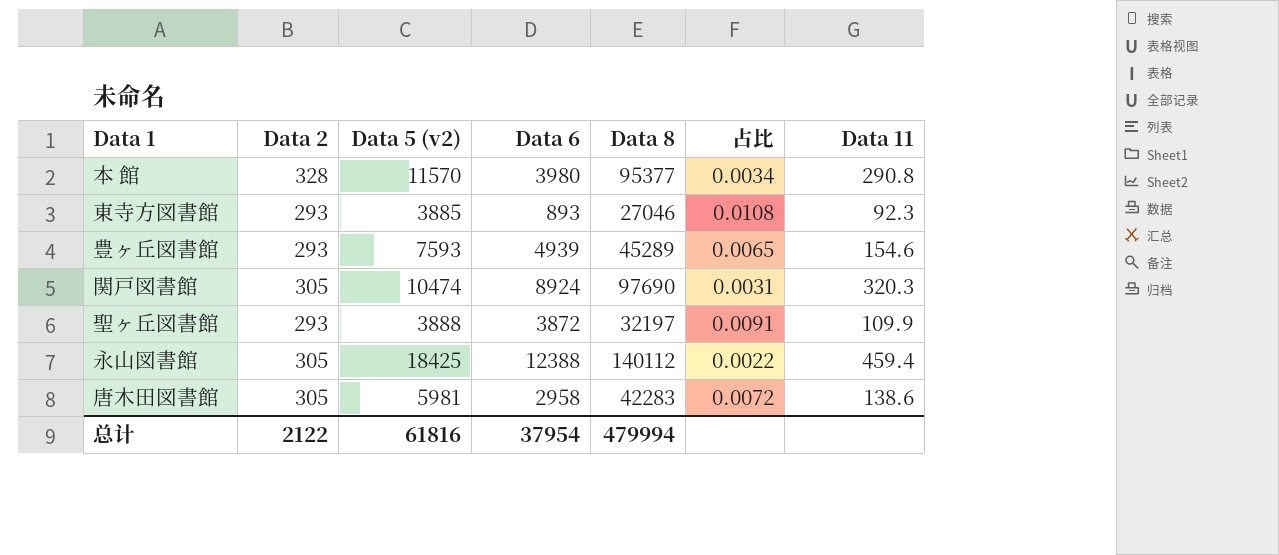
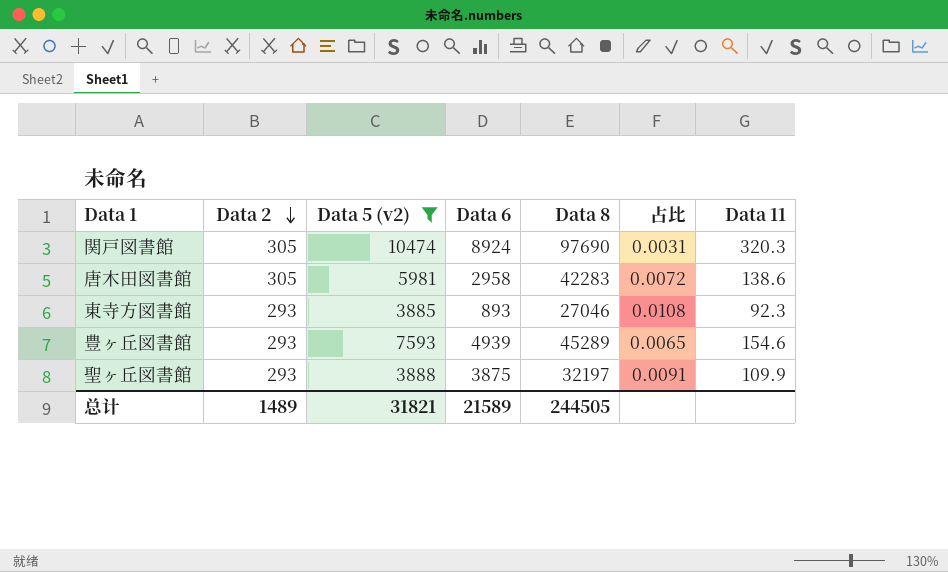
filter: none -> Data 5 (v2) <= 10474
row order: none -> Data 2 descending
聖ヶ丘図書館 | Data 6: 3872 -> 3875
总计 | Data 2: 2122 -> 1489
总计 | Data 5 (v2): 61816 -> 31821
总计 | Data 6: 37954 -> 21589
总计 | Data 8: 479994 -> 244505

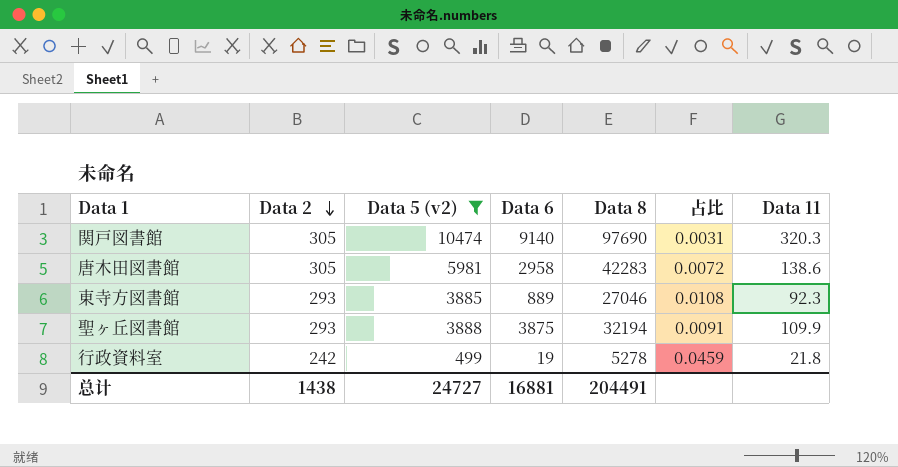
row 豊ヶ丘図書館: 293 | 7593 | 4939 | 45289 | 0.0065 | 154.6 -> none
関戸図書館 | Data 6: 8924 -> 9140
東寺方図書館 | Data 6: 893 -> 889
聖ヶ丘図書館 | Data 8: 32197 -> 32194
row 行政資料室: none -> 242 | 499 | 19 | 5278 | 0.0459 | 21.8
总计 | Data 2: 1489 -> 1438
总计 | Data 5 (v2): 31821 -> 24727
总计 | Data 6: 21589 -> 16881
总计 | Data 8: 244505 -> 204491

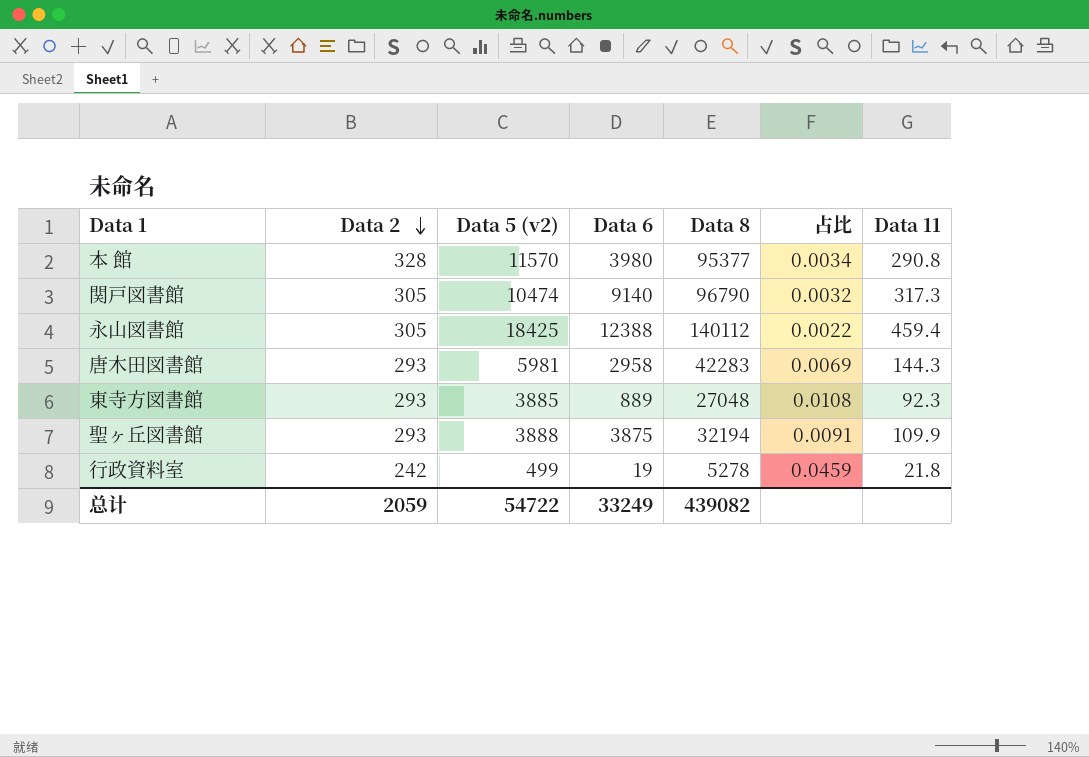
filter: Data 5 (v2) <= 10474 -> none
関戸図書館 | Data 8: 97690 -> 96790
関戸図書館 | 占比: 0.0031 -> 0.0032
関戸図書館 | Data 11: 320.3 -> 317.3
唐木田図書館 | Data 2: 305 -> 293
唐木田図書館 | 占比: 0.0072 -> 0.0069
唐木田図書館 | Data 11: 138.6 -> 144.3
東寺方図書館 | Data 8: 27046 -> 27048
总计 | Data 2: 1438 -> 2059
总计 | Data 5 (v2): 24727 -> 54722
总计 | Data 6: 16881 -> 33249
总计 | Data 8: 204491 -> 439082

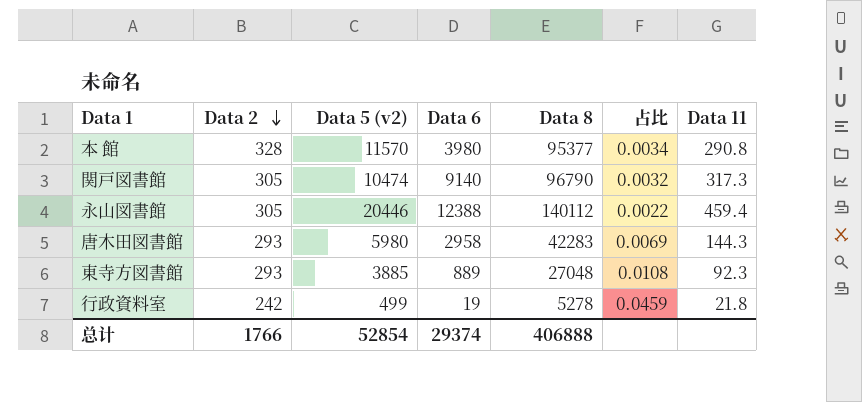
row 聖ヶ丘図書館: 293 | 3888 | 3875 | 32194 | 0.0091 | 109.9 -> none
永山図書館 | Data 5 (v2): 18425 -> 20446
唐木田図書館 | Data 5 (v2): 5981 -> 5980
总计 | Data 2: 2059 -> 1766
总计 | Data 5 (v2): 54722 -> 52854
总计 | Data 6: 33249 -> 29374
总计 | Data 8: 439082 -> 406888

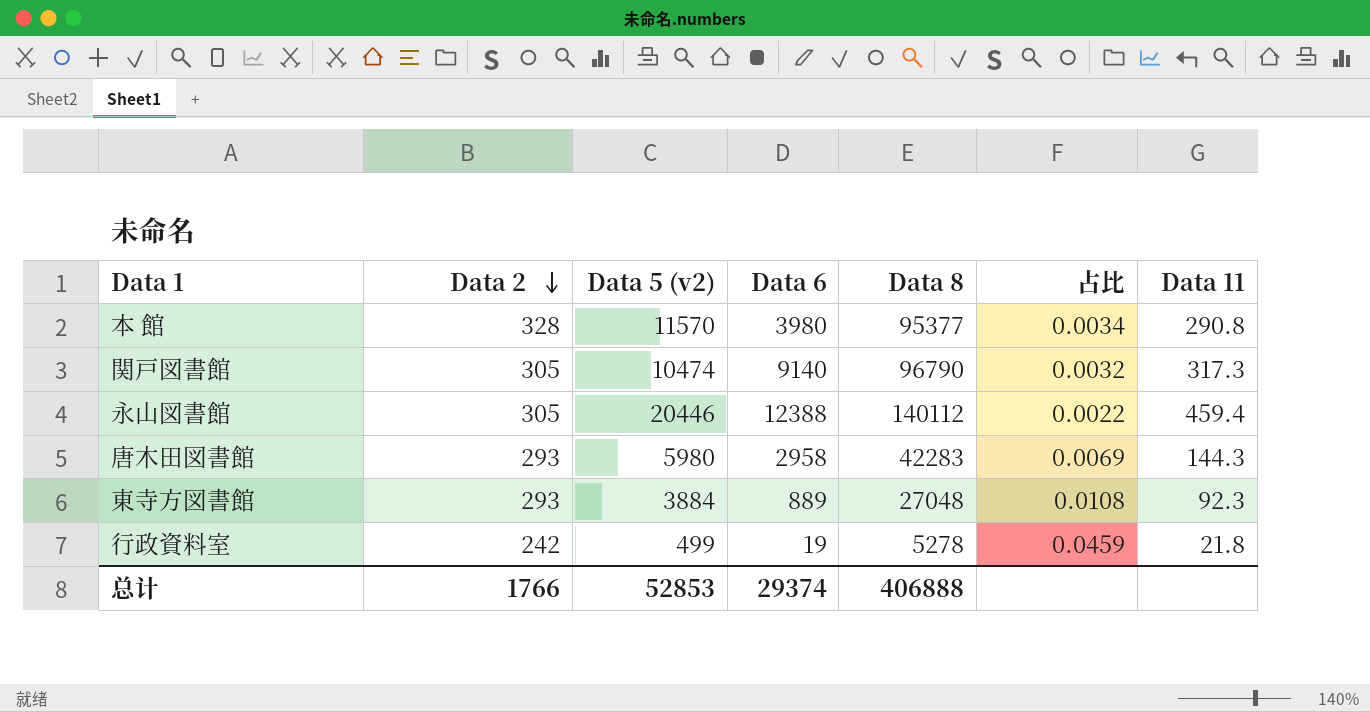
東寺方図書館 | Data 5 (v2): 3885 -> 3884
总计 | Data 5 (v2): 52854 -> 52853

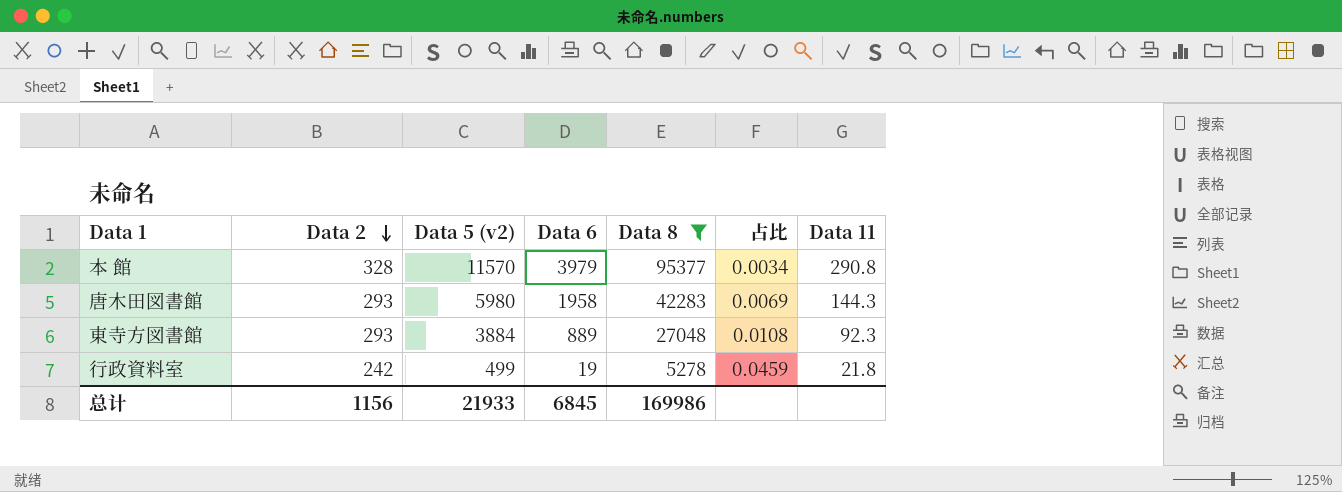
filter: none -> Data 8 <= 95377
本 館 | Data 6: 3980 -> 3979
唐木田図書館 | Data 6: 2958 -> 1958
总计 | Data 2: 1766 -> 1156
总计 | Data 5 (v2): 52853 -> 21933
总计 | Data 6: 29374 -> 6845
总计 | Data 8: 406888 -> 169986

